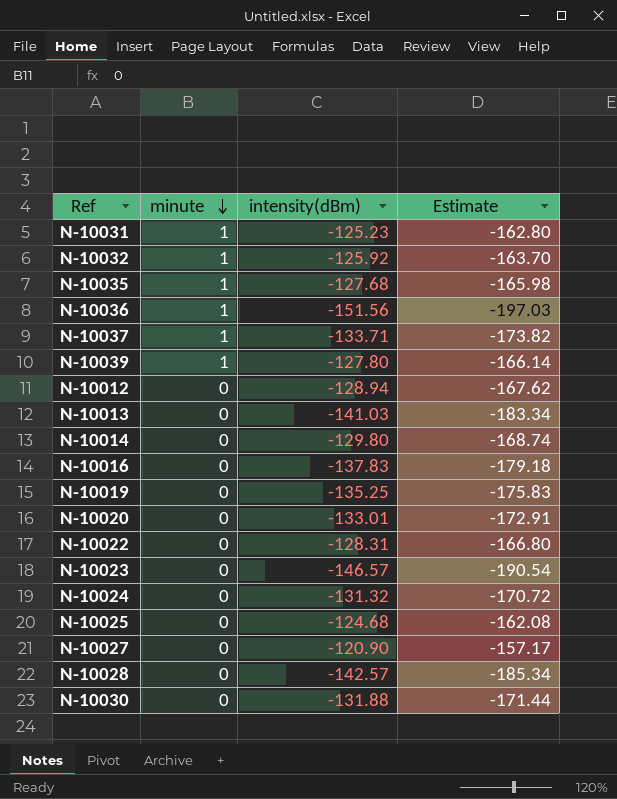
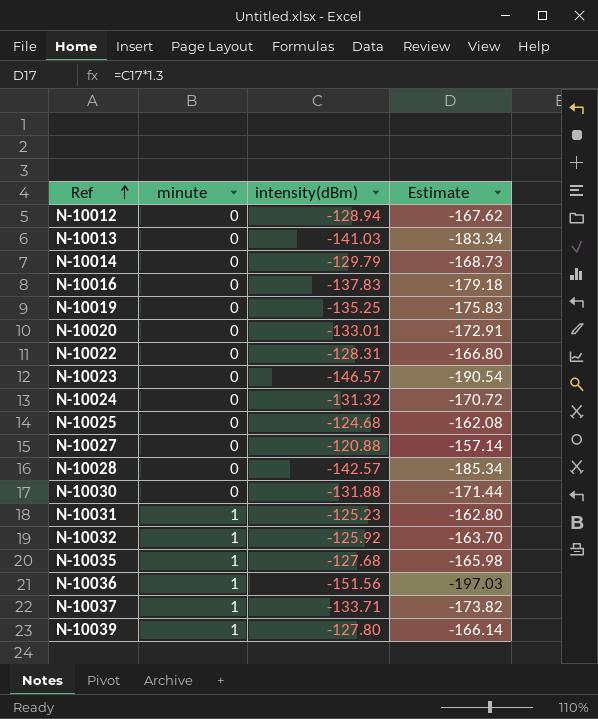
row order: minute descending -> Ref ascending
N-10014 | intensity(dBm): -129.80 -> -129.79
N-10014 | Estimate: -168.74 -> -168.73
N-10027 | intensity(dBm): -120.90 -> -120.88
N-10027 | Estimate: -157.17 -> -157.14

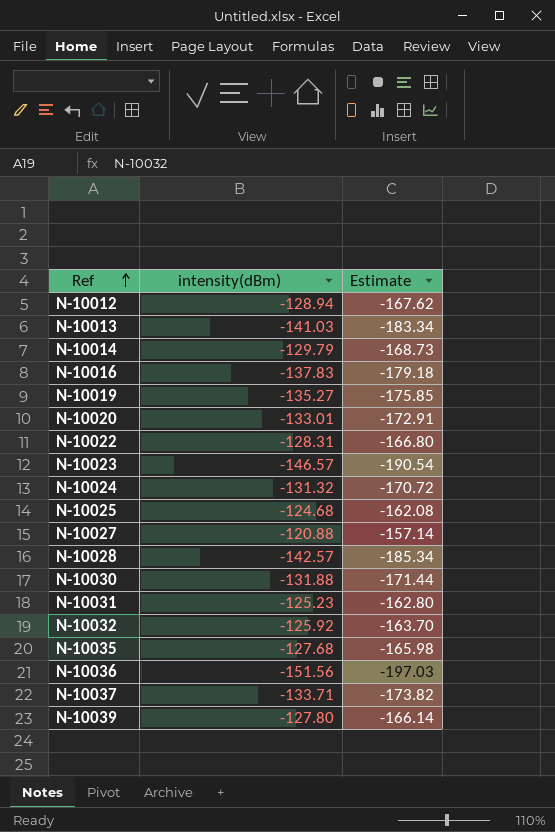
column minute | position: 2 -> none
N-10019 | intensity(dBm): -135.25 -> -135.27
N-10019 | Estimate: -175.83 -> -175.85

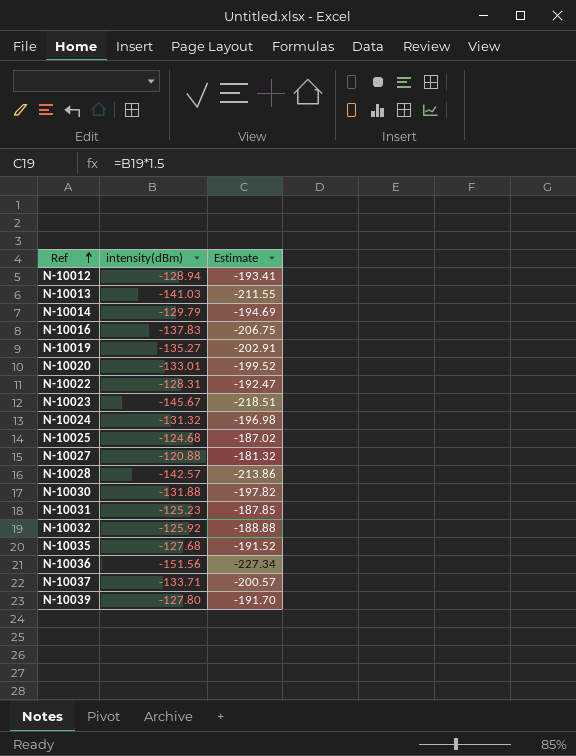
column Estimate | formula: [intensity(dBm)] * 1.3 -> [intensity(dBm)] * 1.5
N-10023 | intensity(dBm): -146.57 -> -145.67

